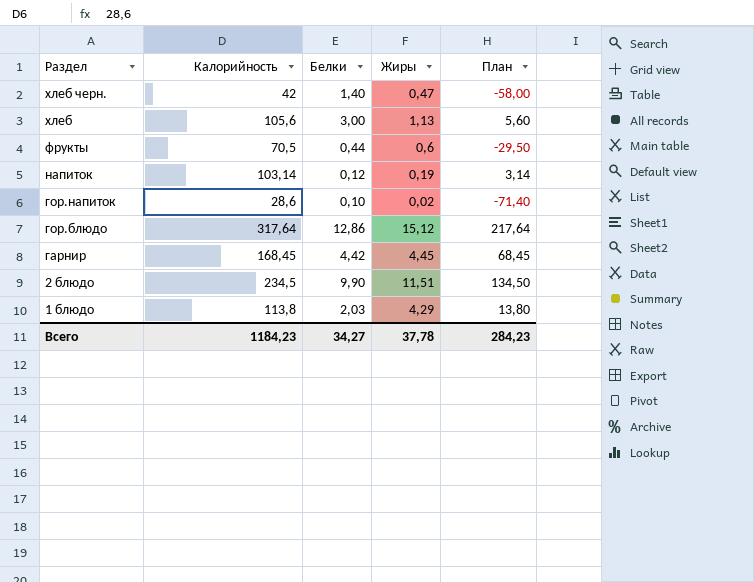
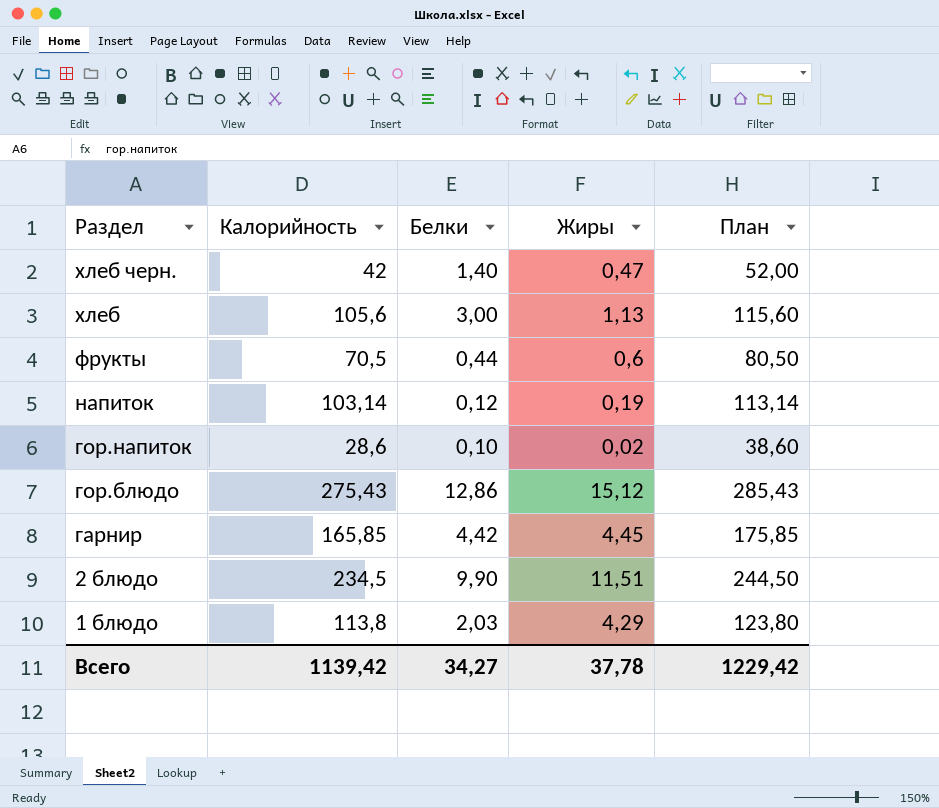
column План | formula: [Калорийность] - 100 -> [Калорийность] + 10
гор.блюдо | Калорийность: 317,64 -> 275,43
гарнир | Калорийность: 168,45 -> 165,85
Всего | Калорийность: 1184,23 -> 1139,42
Всего | План: 284,23 -> 1229,42

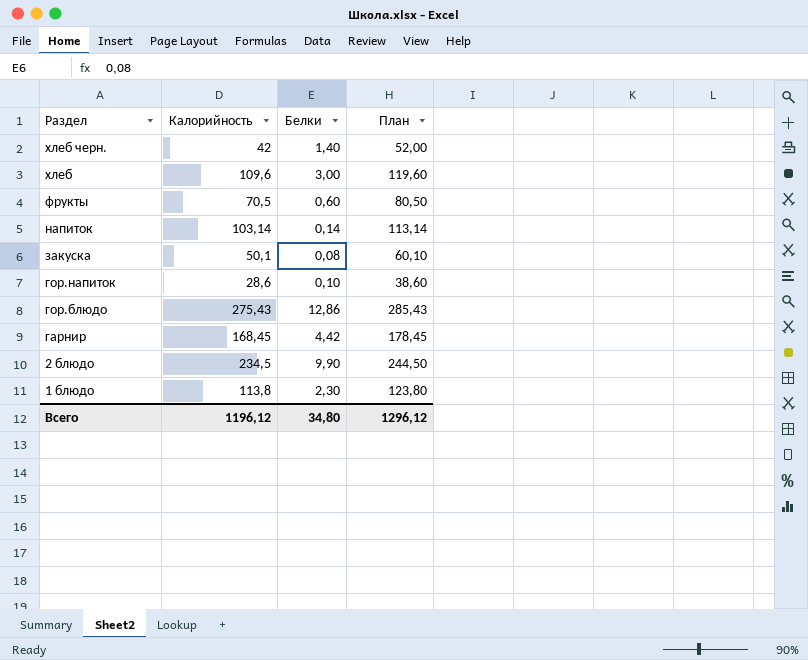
column Жиры | position: 4 -> none
хлеб | Калорийность: 105,6 -> 109,6
хлеб | План: 115,60 -> 119,60
фрукты | Белки: 0,44 -> 0,60
напиток | Белки: 0,12 -> 0,14
row закуска: none -> 50,1 | 0,08 | 60,10
гарнир | Калорийность: 165,85 -> 168,45
гарнир | План: 175,85 -> 178,45
1 блюдо | Белки: 2,03 -> 2,30
Всего | Калорийность: 1139,42 -> 1196,12
Всего | Белки: 34,27 -> 34,80
Всего | План: 1229,42 -> 1296,12

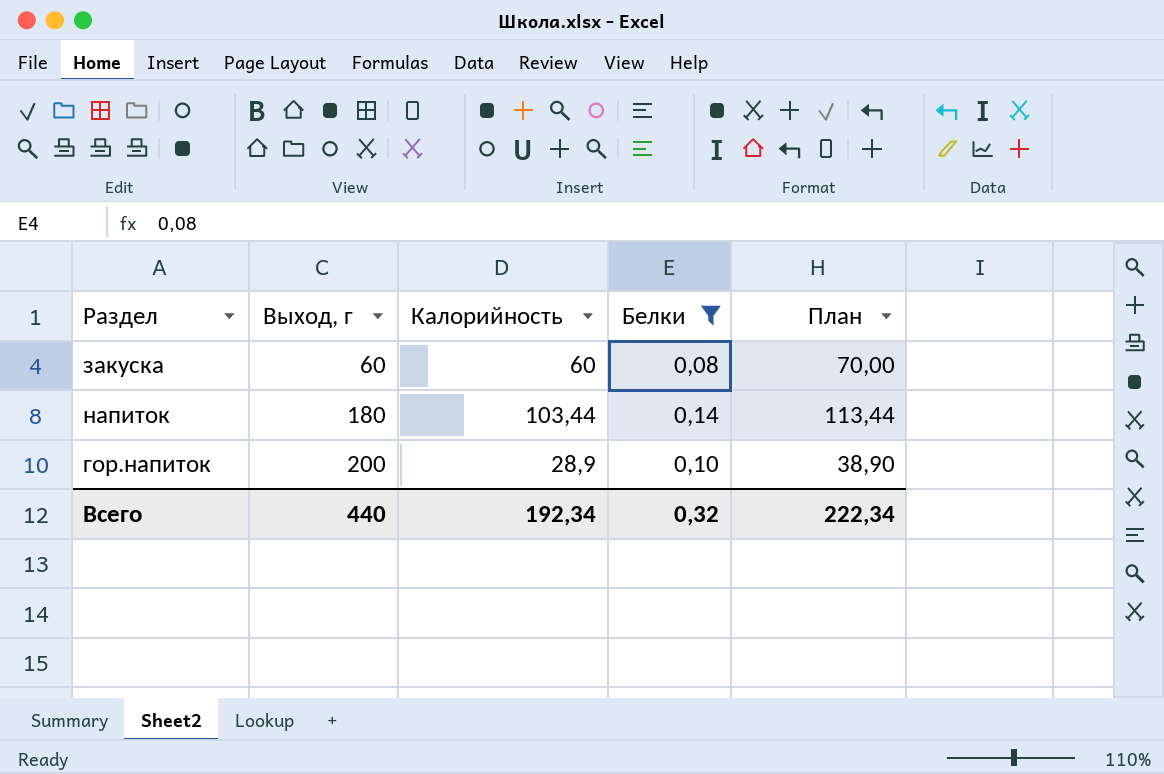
filter: none -> Белки <= 0,14
row order: Раздел descending -> Выход, г ascending
column Выход, г | position: none -> 2
закуска | Калорийность: 50,1 -> 60
закуска | План: 60,10 -> 70,00
напиток | Калорийность: 103,14 -> 103,44
напиток | План: 113,14 -> 113,44
гор.напиток | Калорийность: 28,6 -> 28,9
гор.напиток | План: 38,60 -> 38,90
Всего | Калорийность: 1196,12 -> 192,34
Всего | Белки: 34,80 -> 0,32
Всего | План: 1296,12 -> 222,34

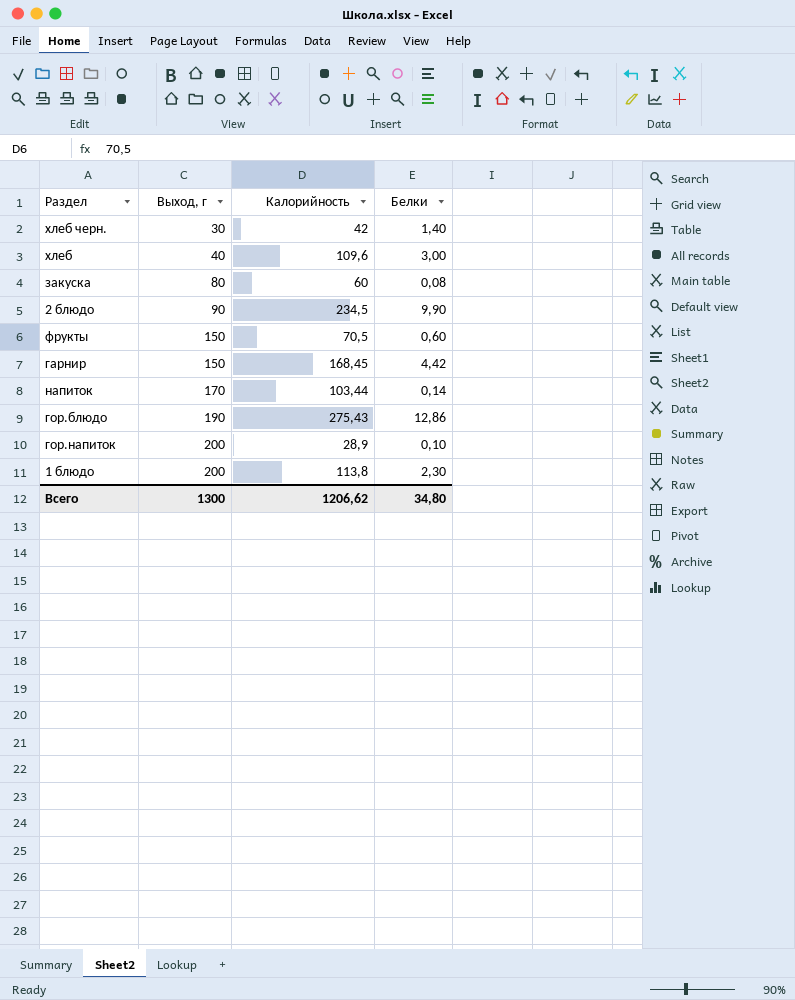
filter: Белки <= 0,14 -> none
column План | formula: [Калорийность] + 10 -> none
закуска | Выход, г: 60 -> 80
напиток | Выход, г: 180 -> 170
Всего | Выход, г: 440 -> 1300
Всего | Калорийность: 192,34 -> 1206,62
Всего | Белки: 0,32 -> 34,80

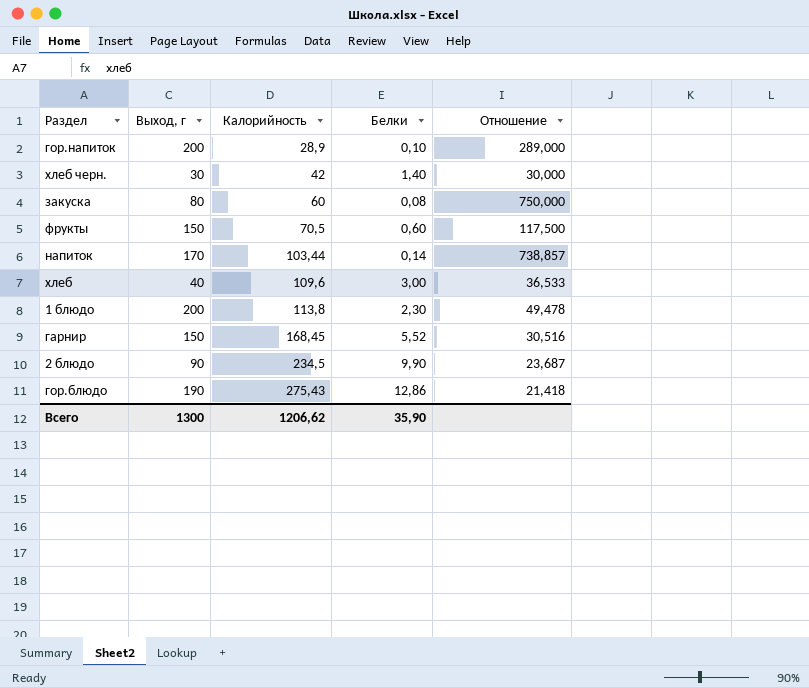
row order: Выход, г ascending -> Калорийность ascending
column Отношение | formula: none -> [Калорийность] / [Белки]
гарнир | Белки: 4,42 -> 5,52
Всего | Белки: 34,80 -> 35,90

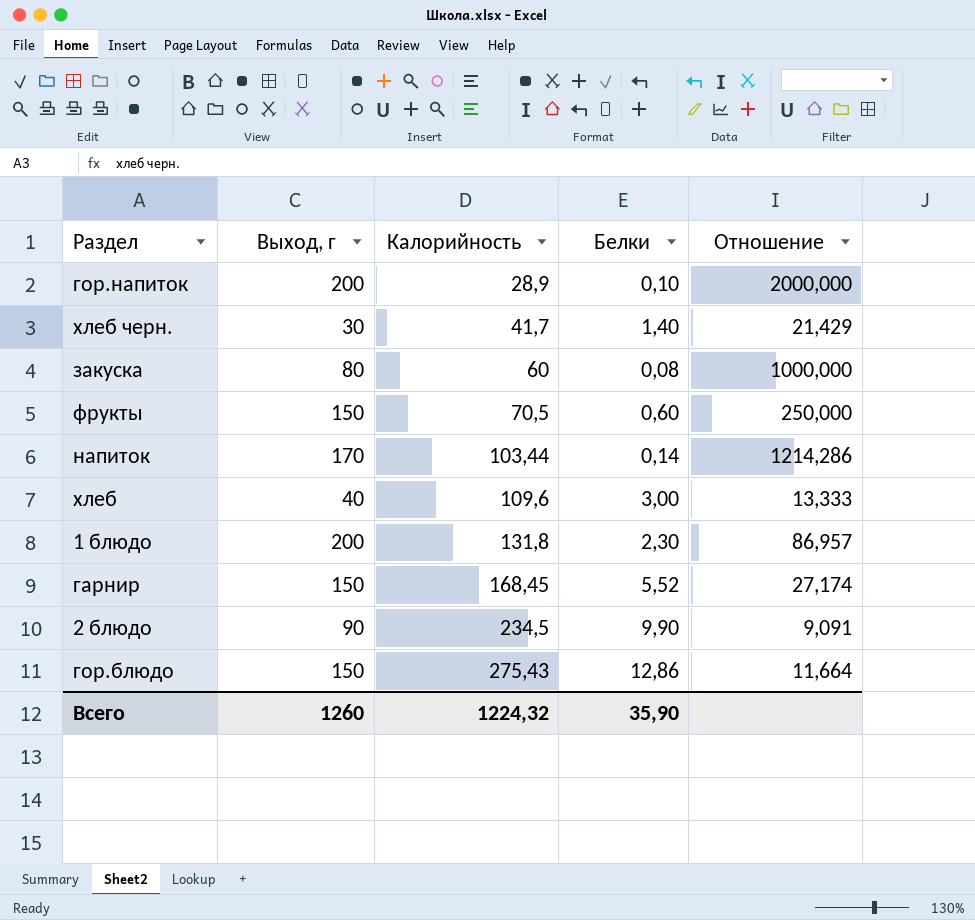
column Отношение | formula: [Калорийность] / [Белки] -> [Выход, г] / [Белки]
хлеб черн. | Калорийность: 42 -> 41,7
1 блюдо | Калорийность: 113,8 -> 131,8
гор.блюдо | Выход, г: 190 -> 150
Всего | Выход, г: 1300 -> 1260
Всего | Калорийность: 1206,62 -> 1224,32

